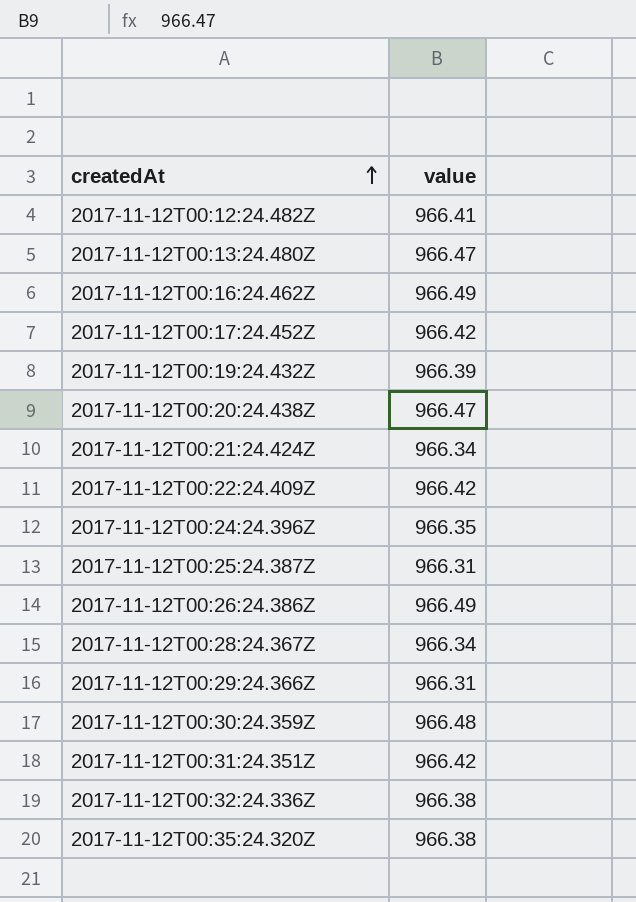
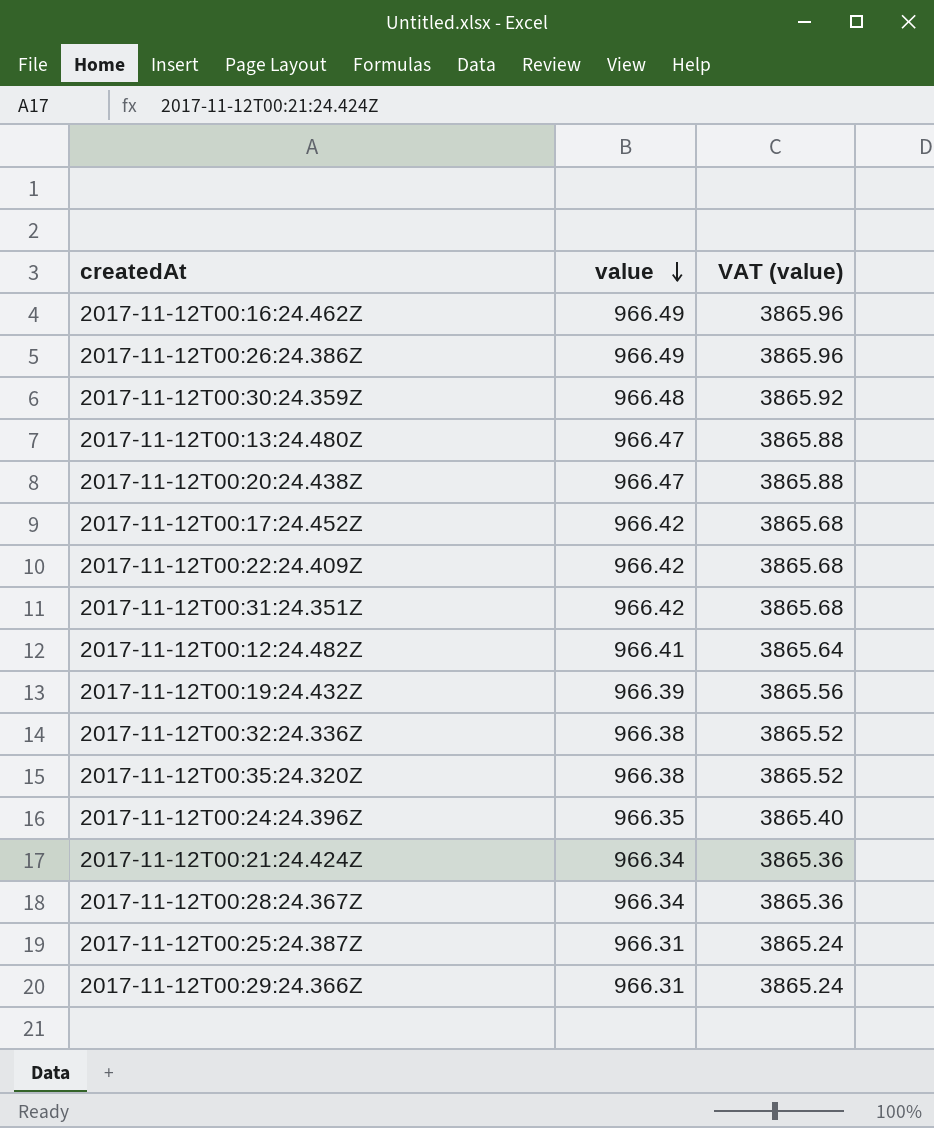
row order: createdAt ascending -> value descending
column VAT (value) | formula: none -> [value] * 4

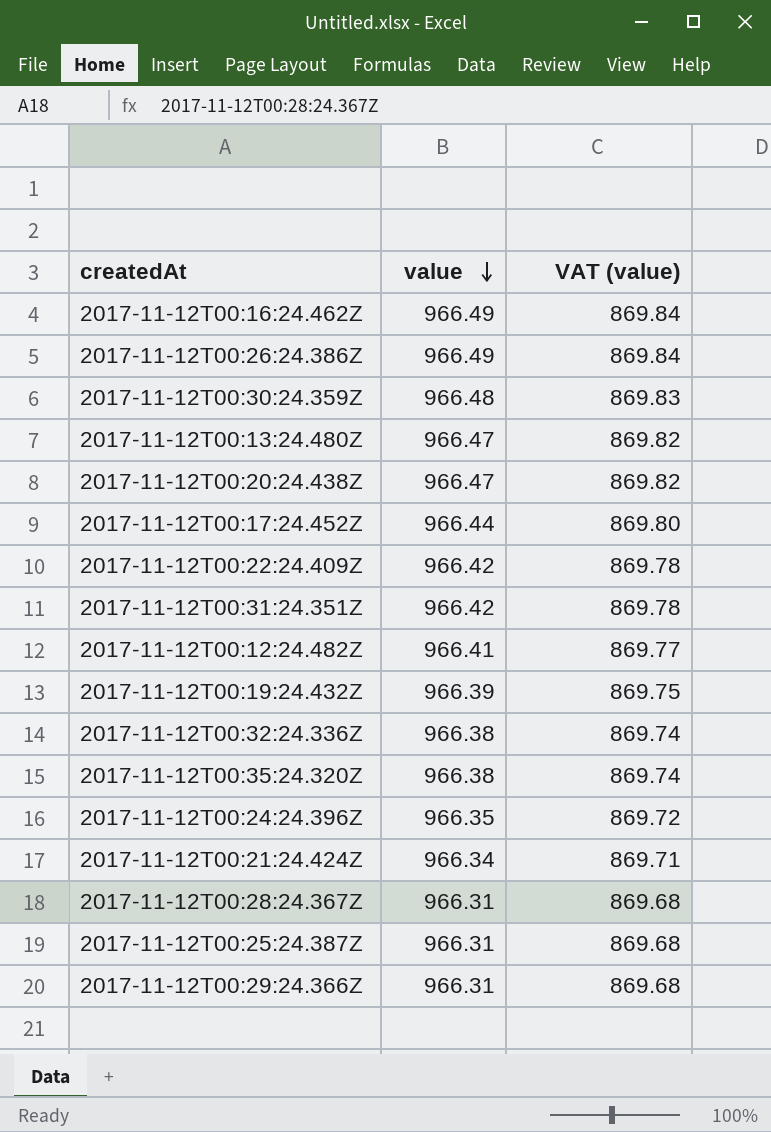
column VAT (value) | formula: [value] * 4 -> [value] * 0.9
2017-11-12T00:17:24.452Z | value: 966.42 -> 966.44
2017-11-12T00:28:24.367Z | value: 966.34 -> 966.31

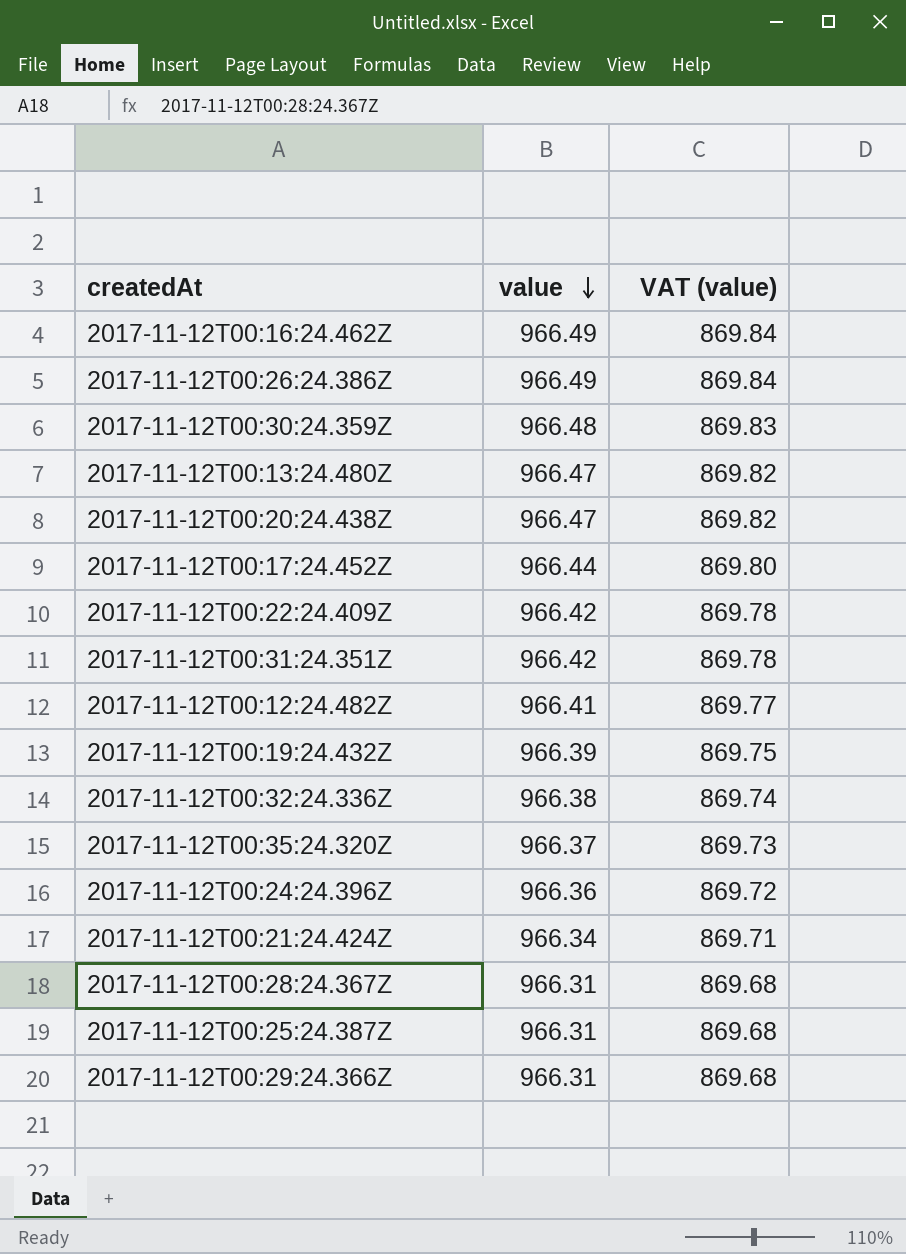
2017-11-12T00:35:24.320Z | value: 966.38 -> 966.37
2017-11-12T00:35:24.320Z | VAT (value): 869.74 -> 869.73
2017-11-12T00:24:24.396Z | value: 966.35 -> 966.36

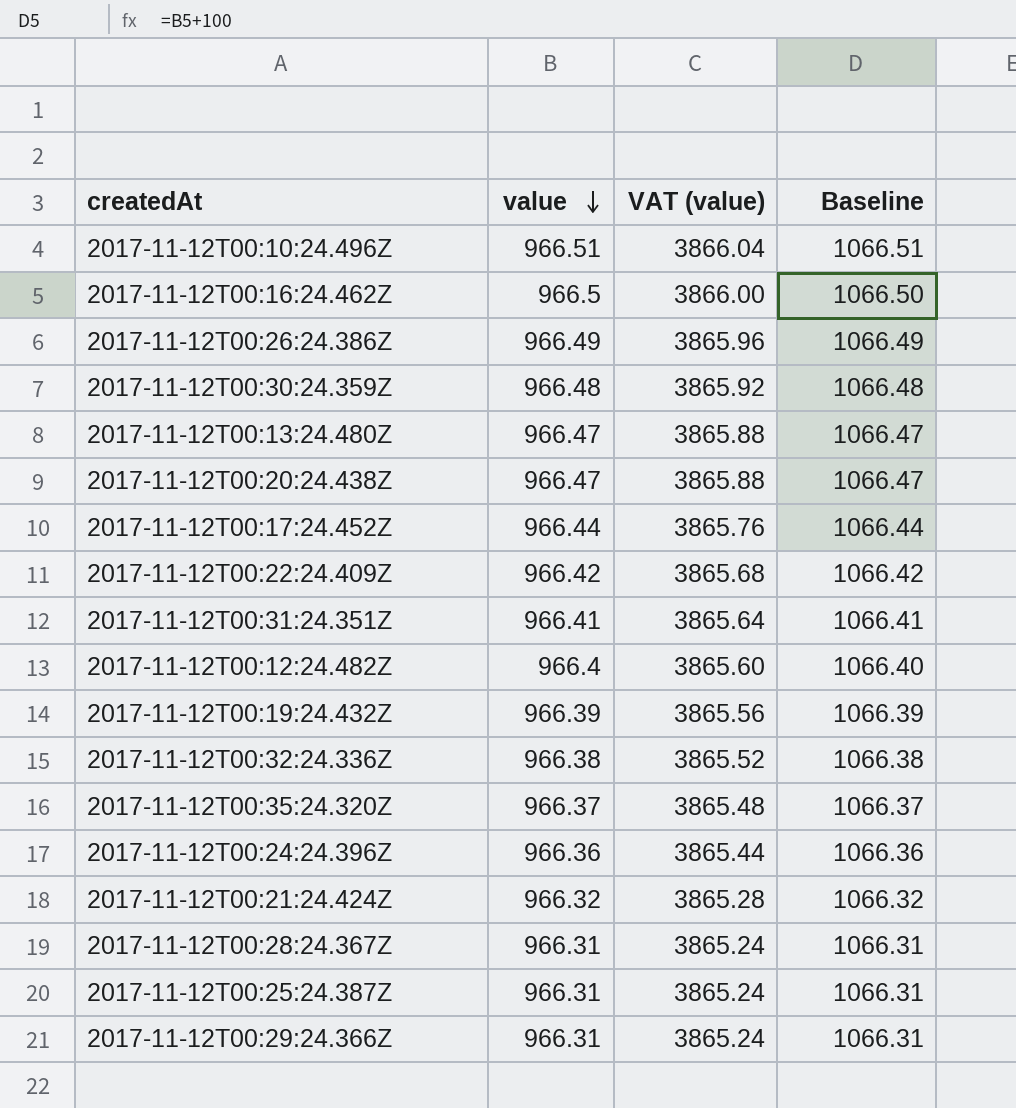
column VAT (value) | formula: [value] * 0.9 -> [value] * 4
column Baseline | formula: none -> [value] + 100
row 2017-11-12T00:10:24.496Z: none -> 966.51 | 3866.04 | 1066.51
2017-11-12T00:16:24.462Z | value: 966.49 -> 966.5
2017-11-12T00:31:24.351Z | value: 966.42 -> 966.41
2017-11-12T00:12:24.482Z | value: 966.41 -> 966.4
2017-11-12T00:21:24.424Z | value: 966.34 -> 966.32

